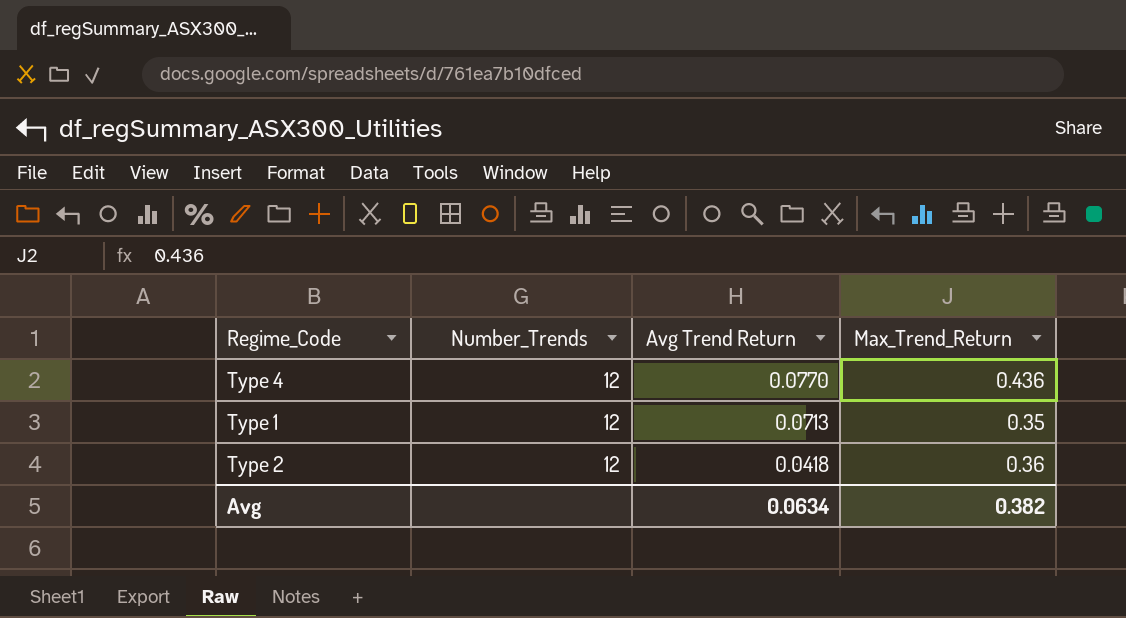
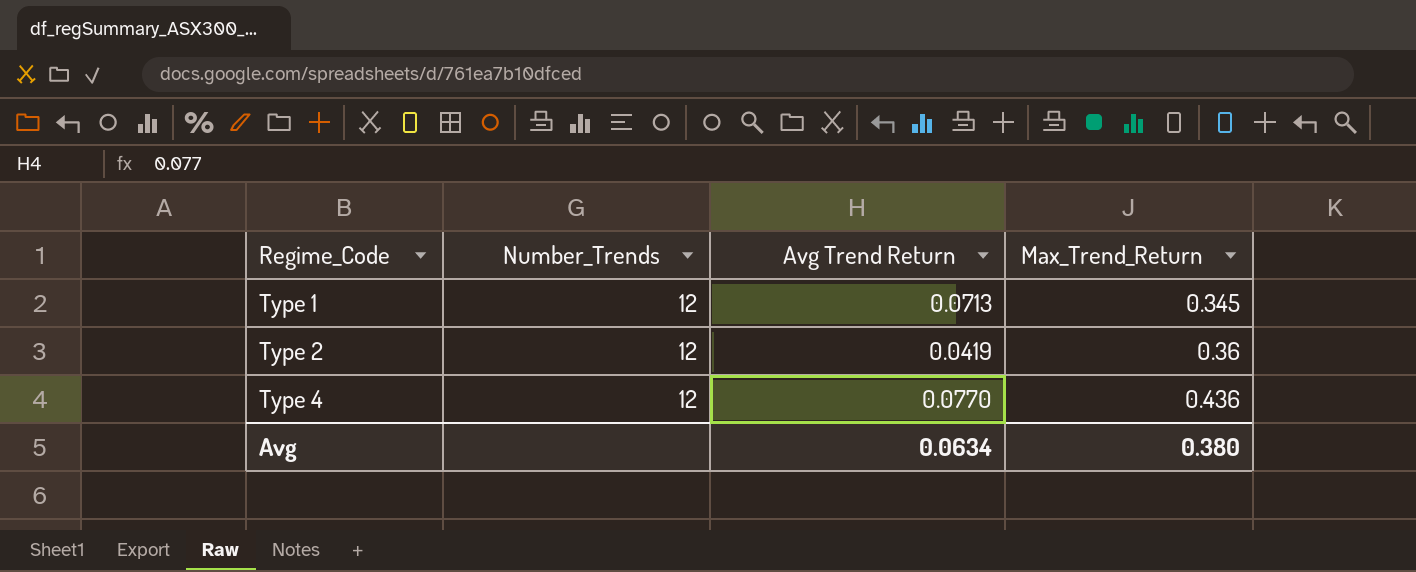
row order: Avg Trend Return descending -> Regime_Code ascending
Type 1 | Max_Trend_Return: 0.35 -> 0.345
Type 2 | Avg Trend Return: 0.0418 -> 0.0419
Avg | Max_Trend_Return: 0.382 -> 0.380

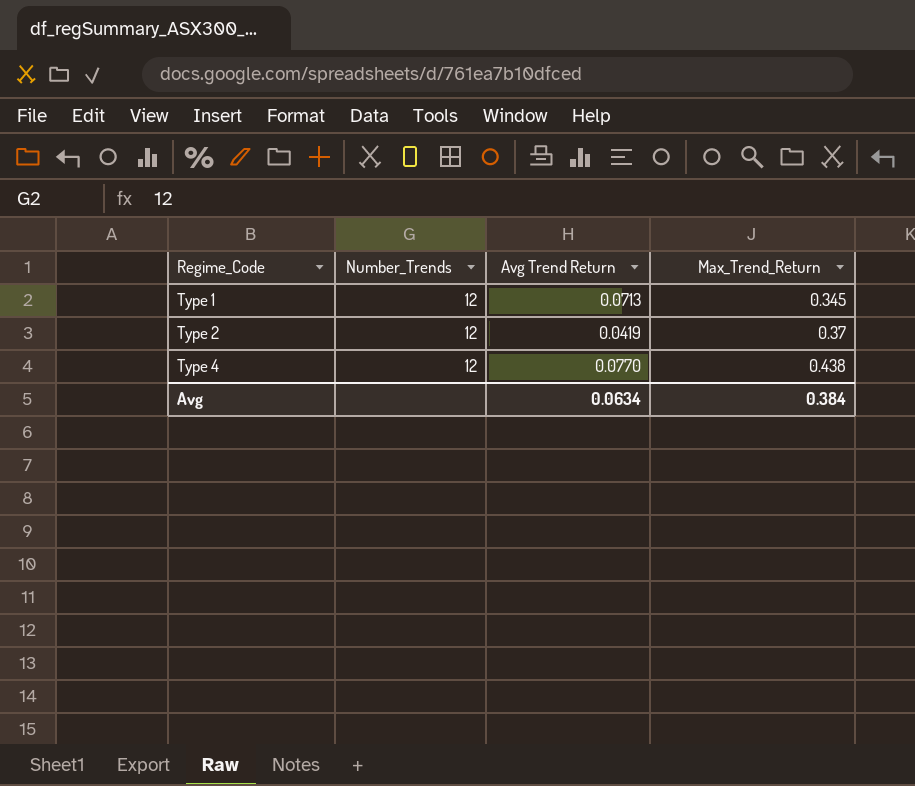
Type 2 | Max_Trend_Return: 0.36 -> 0.37
Type 4 | Max_Trend_Return: 0.436 -> 0.438
Avg | Max_Trend_Return: 0.380 -> 0.384

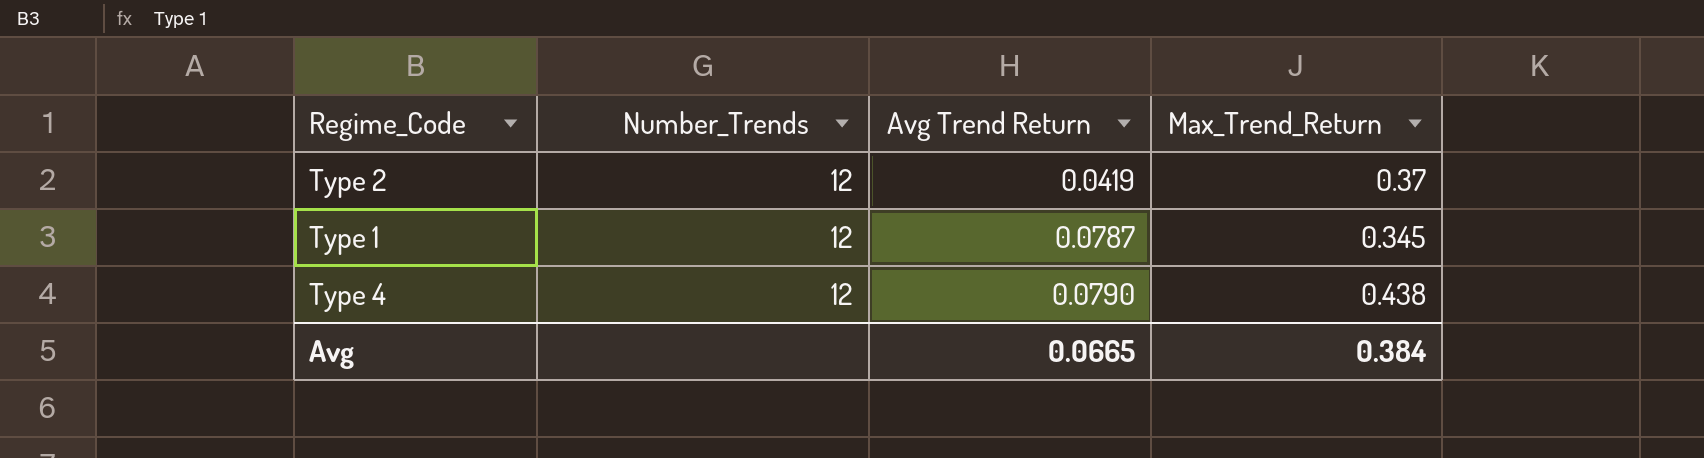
row order: Regime_Code ascending -> Avg Trend Return ascending
Type 1 | Avg Trend Return: 0.0713 -> 0.0787
Type 4 | Avg Trend Return: 0.0770 -> 0.0790
Avg | Avg Trend Return: 0.0634 -> 0.0665

